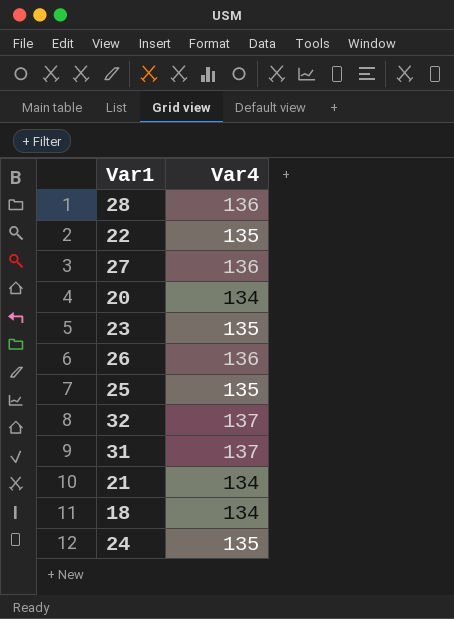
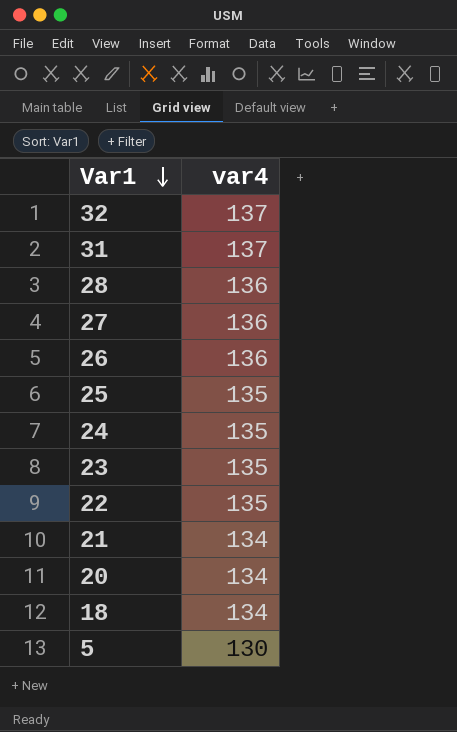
row order: none -> Var1 descending
column name: Var4 -> var4
row 5: none -> 130

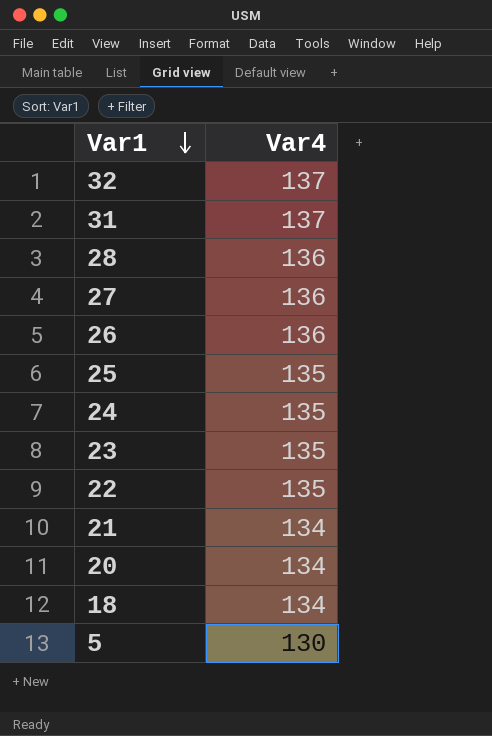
column name: var4 -> Var4

